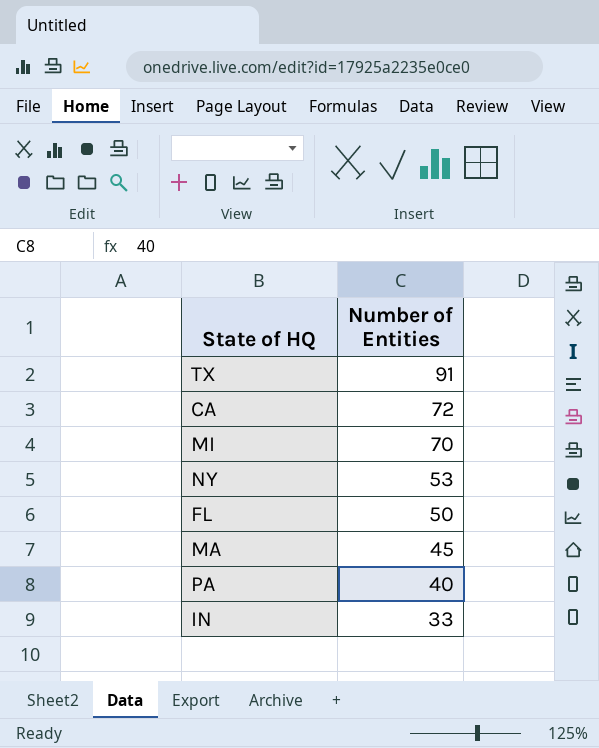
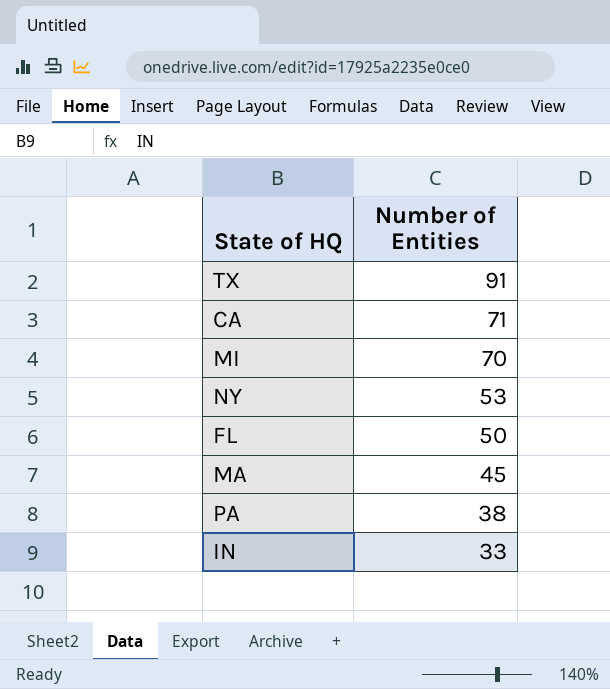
CA | Number of Entities: 72 -> 71
PA | Number of Entities: 40 -> 38

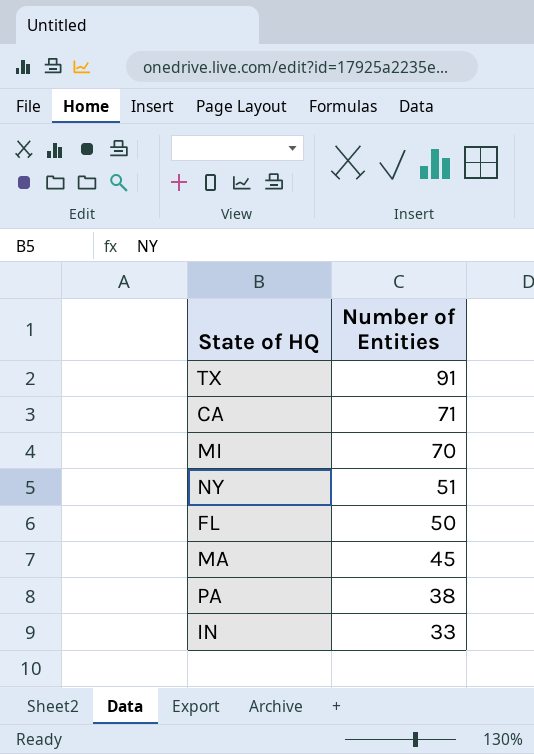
NY | Number of Entities: 53 -> 51

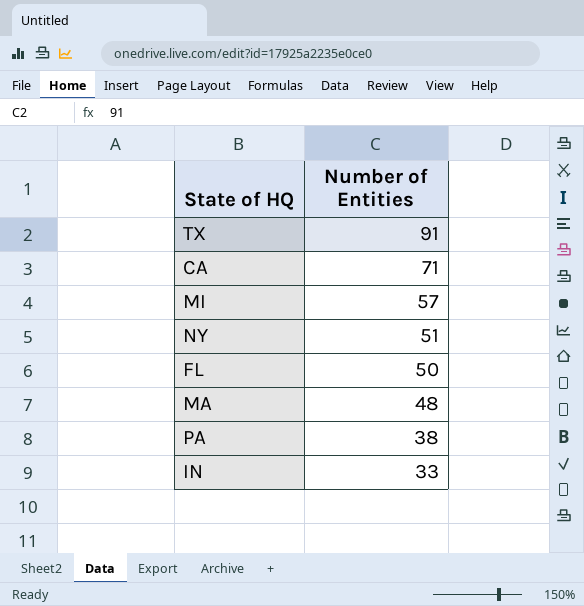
MI | Number of Entities: 70 -> 57
MA | Number of Entities: 45 -> 48

